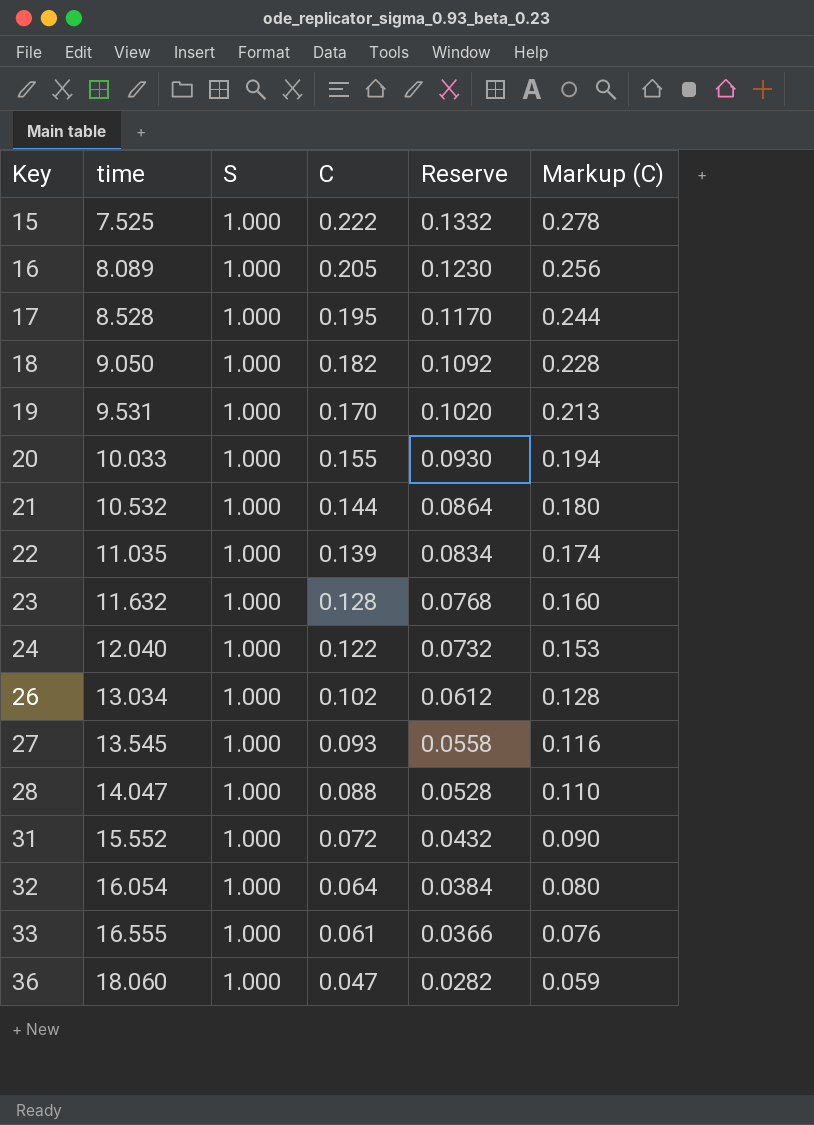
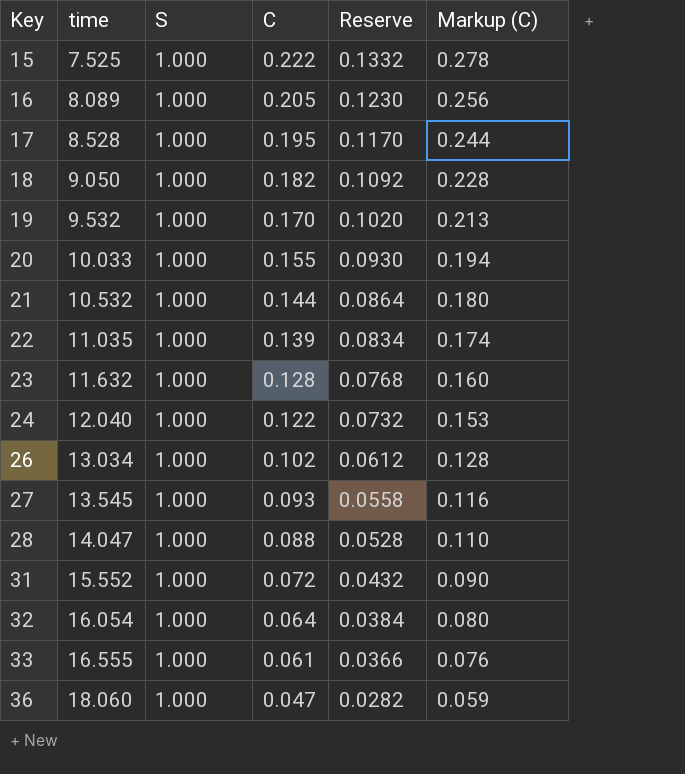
19 | time: 9.531 -> 9.532

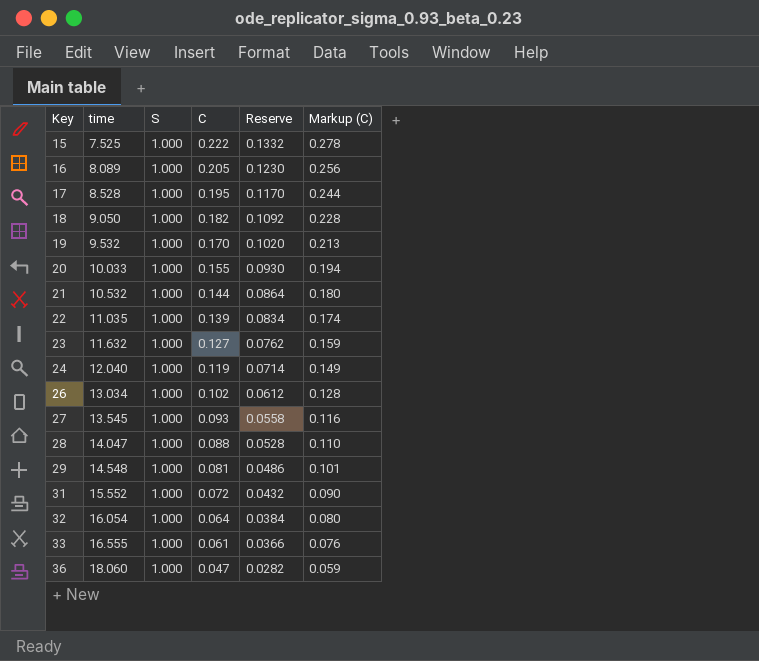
23 | C: 0.128 -> 0.127
23 | Reserve: 0.0768 -> 0.0762
23 | Markup (C): 0.160 -> 0.159
24 | C: 0.122 -> 0.119
24 | Reserve: 0.0732 -> 0.0714
24 | Markup (C): 0.153 -> 0.149
row 29: none -> 14.548 | 1.000 | 0.081 | 0.0486 | 0.101

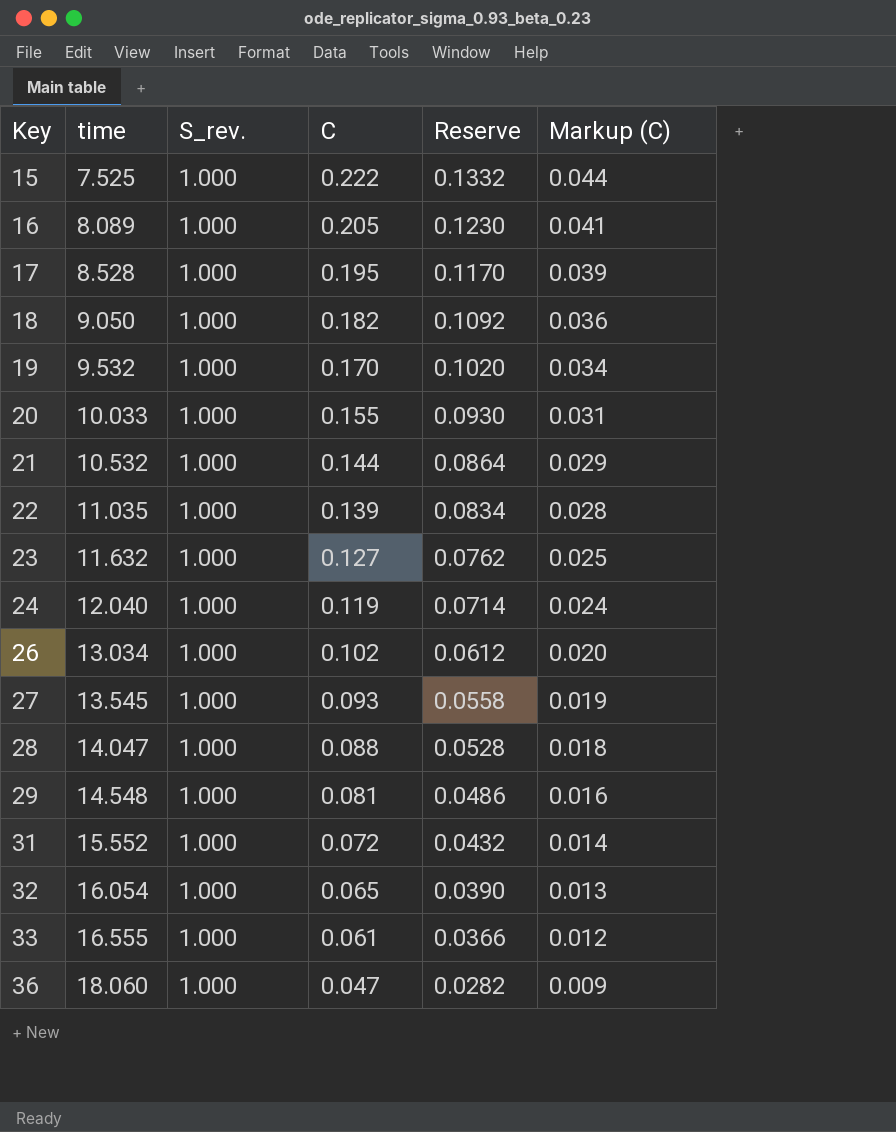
column name: S -> S_rev.
column Markup (C) | formula: [C] * 1.25 -> [C] * 0.2
32 | C: 0.064 -> 0.065
32 | Reserve: 0.0384 -> 0.0390

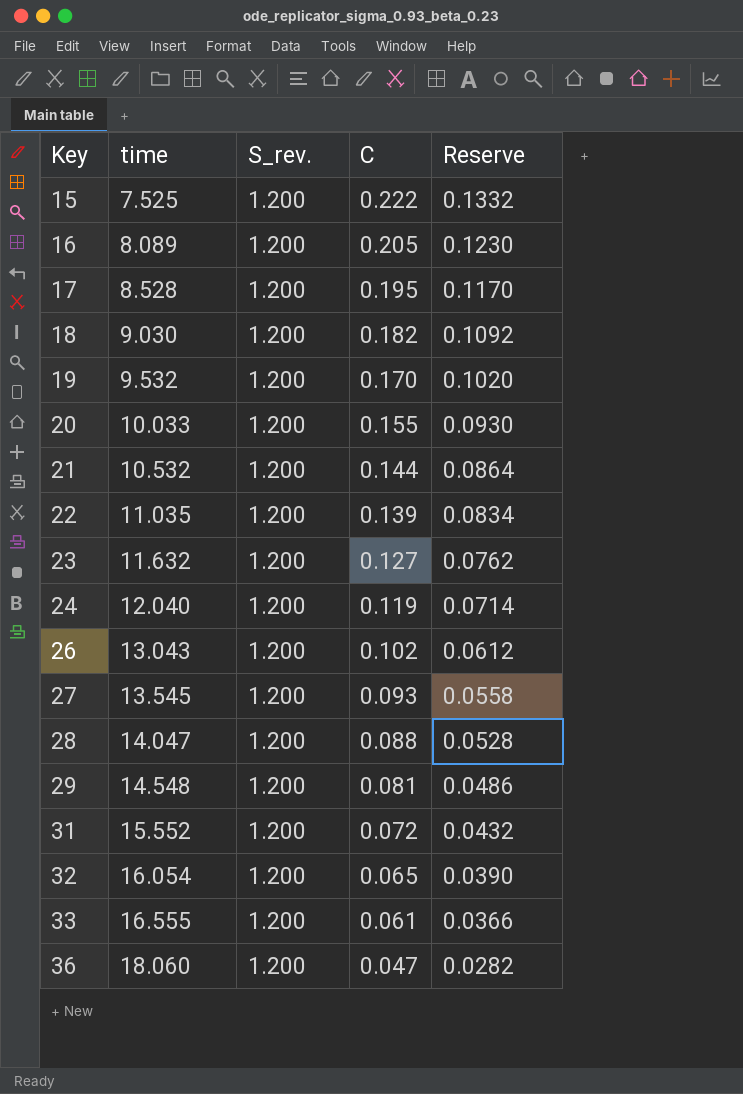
column Markup (C) | formula: [C] * 0.2 -> none
15 | S_rev.: 1.000 -> 1.200
16 | S_rev.: 1.000 -> 1.200
17 | S_rev.: 1.000 -> 1.200
18 | time: 9.050 -> 9.030
18 | S_rev.: 1.000 -> 1.200
19 | S_rev.: 1.000 -> 1.200
20 | S_rev.: 1.000 -> 1.200
21 | S_rev.: 1.000 -> 1.200
22 | S_rev.: 1.000 -> 1.200
23 | S_rev.: 1.000 -> 1.200
24 | S_rev.: 1.000 -> 1.200
26 | time: 13.034 -> 13.043
26 | S_rev.: 1.000 -> 1.200
27 | S_rev.: 1.000 -> 1.200
28 | S_rev.: 1.000 -> 1.200
29 | S_rev.: 1.000 -> 1.200
31 | S_rev.: 1.000 -> 1.200
32 | S_rev.: 1.000 -> 1.200
33 | S_rev.: 1.000 -> 1.200
36 | S_rev.: 1.000 -> 1.200

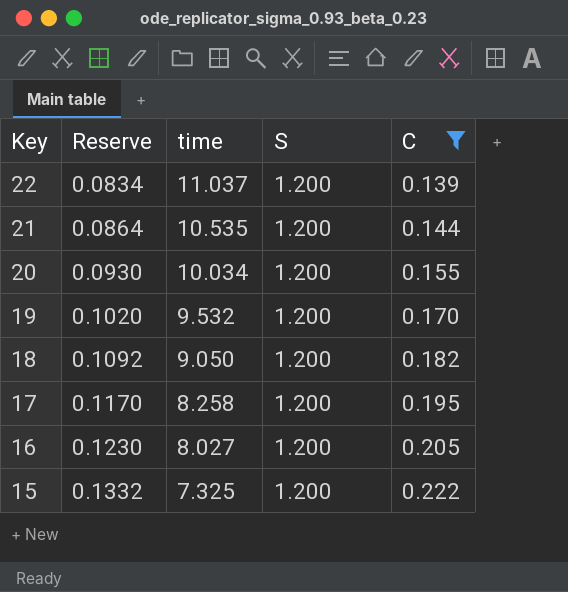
filter: none -> C >= 0.139
row order: Key ascending -> Key descending
column Reserve | position: 5 -> 2
column name: S_rev. -> S
22 | time: 11.035 -> 11.037
21 | time: 10.532 -> 10.535
20 | time: 10.033 -> 10.034
18 | time: 9.030 -> 9.050
17 | time: 8.528 -> 8.258
16 | time: 8.089 -> 8.027
15 | time: 7.525 -> 7.325

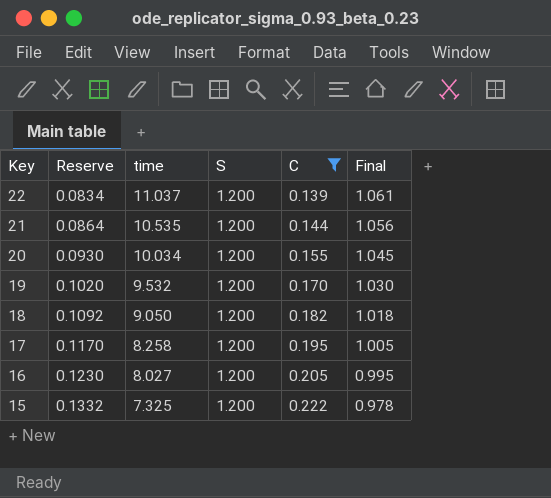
column Final | formula: none -> [S] - [C]

